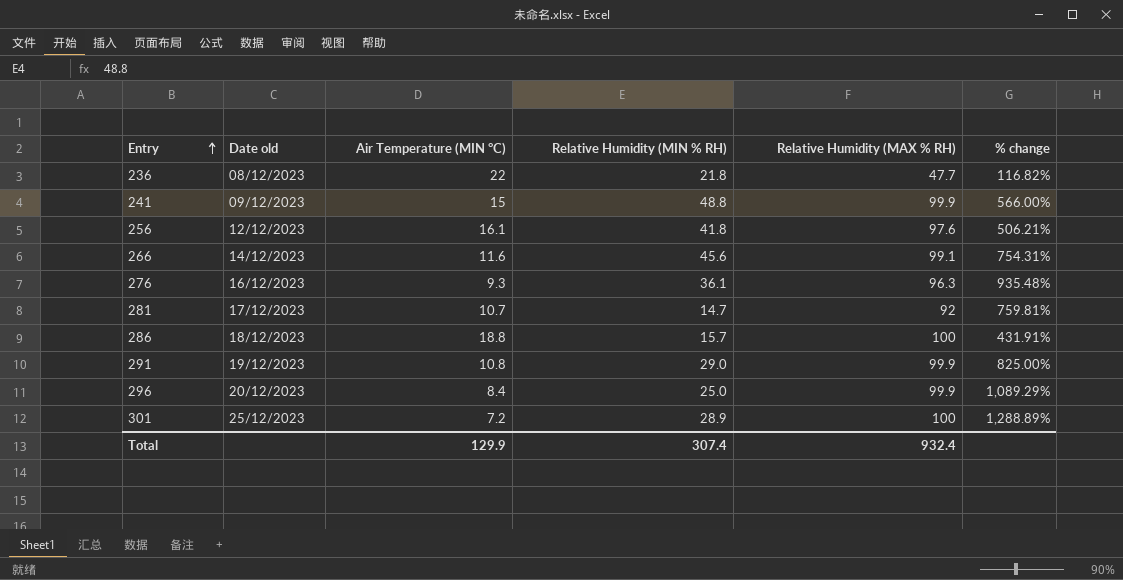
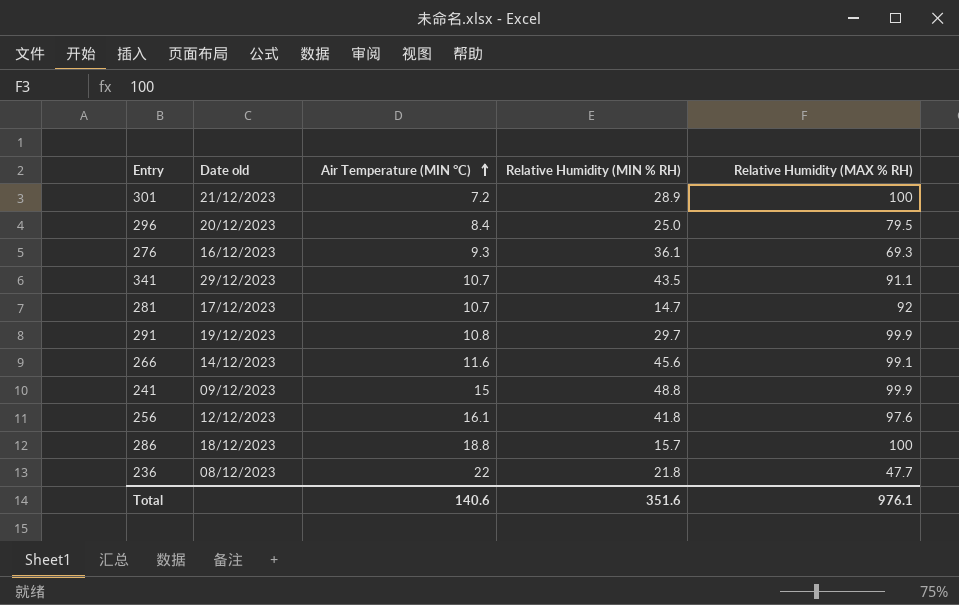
row order: Entry ascending -> Air Temperature (MIN °C) ascending
column % change | formula: ([Relative Humidity (MAX % RH)] - [Air Temperature (MIN °C)]) / [Air Temperature (MIN °C)] -> none
301 | Date old: 25/12/2023 -> 21/12/2023
296 | Relative Humidity (MAX % RH): 99.9 -> 79.5
276 | Relative Humidity (MAX % RH): 96.3 -> 69.3
row 341: none -> 29/12/2023 | 10.7 | 43.5 | 91.1
291 | Relative Humidity (MIN % RH): 29.0 -> 29.7
Total | Air Temperature (MIN °C): 129.9 -> 140.6
Total | Relative Humidity (MIN % RH): 307.4 -> 351.6
Total | Relative Humidity (MAX % RH): 932.4 -> 976.1

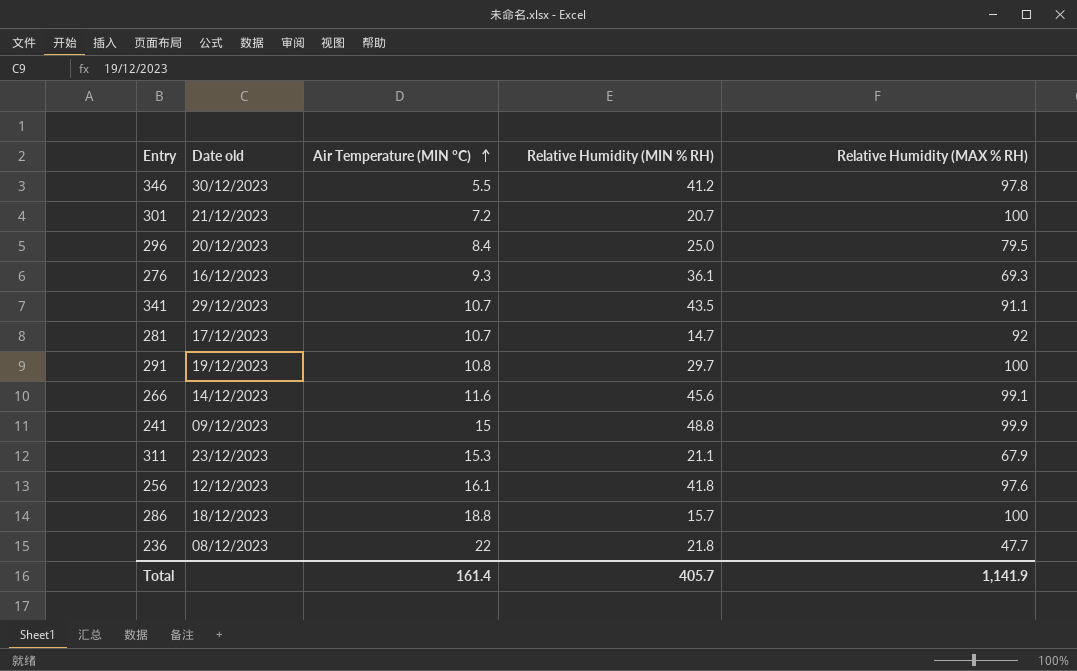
row 346: none -> 30/12/2023 | 5.5 | 41.2 | 97.8
301 | Relative Humidity (MIN % RH): 28.9 -> 20.7
291 | Relative Humidity (MAX % RH): 99.9 -> 100
row 311: none -> 23/12/2023 | 15.3 | 21.1 | 67.9
Total | Air Temperature (MIN °C): 140.6 -> 161.4
Total | Relative Humidity (MIN % RH): 351.6 -> 405.7
Total | Relative Humidity (MAX % RH): 976.1 -> 1,141.9

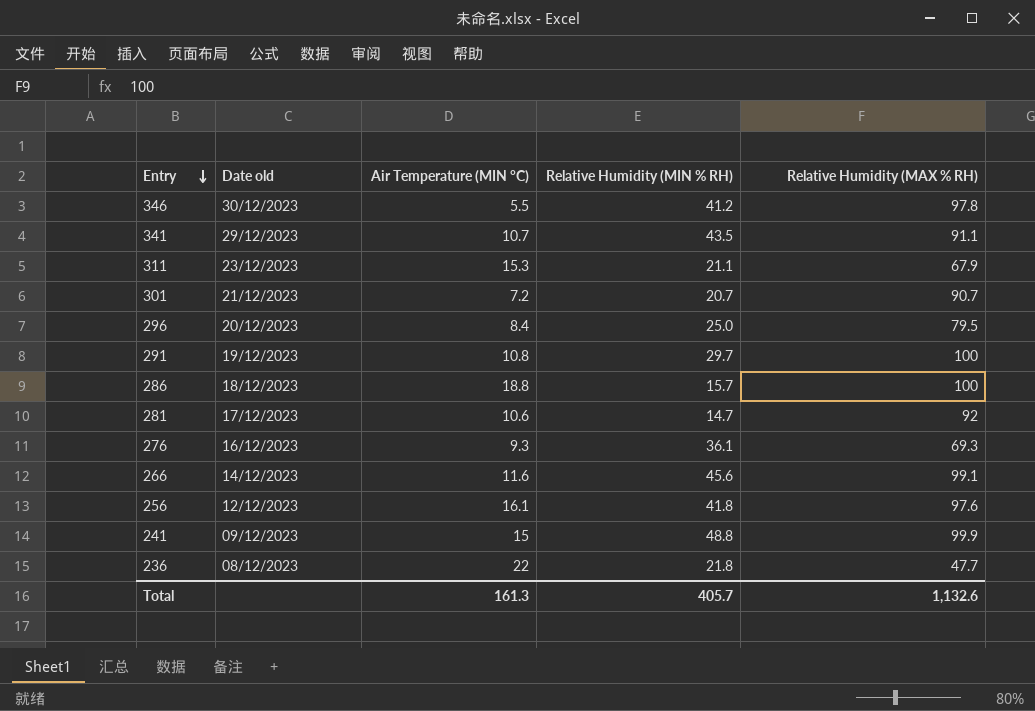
row order: Air Temperature (MIN °C) ascending -> Entry descending
301 | Relative Humidity (MAX % RH): 100 -> 90.7
281 | Air Temperature (MIN °C): 10.7 -> 10.6
Total | Air Temperature (MIN °C): 161.4 -> 161.3
Total | Relative Humidity (MAX % RH): 1,141.9 -> 1,132.6

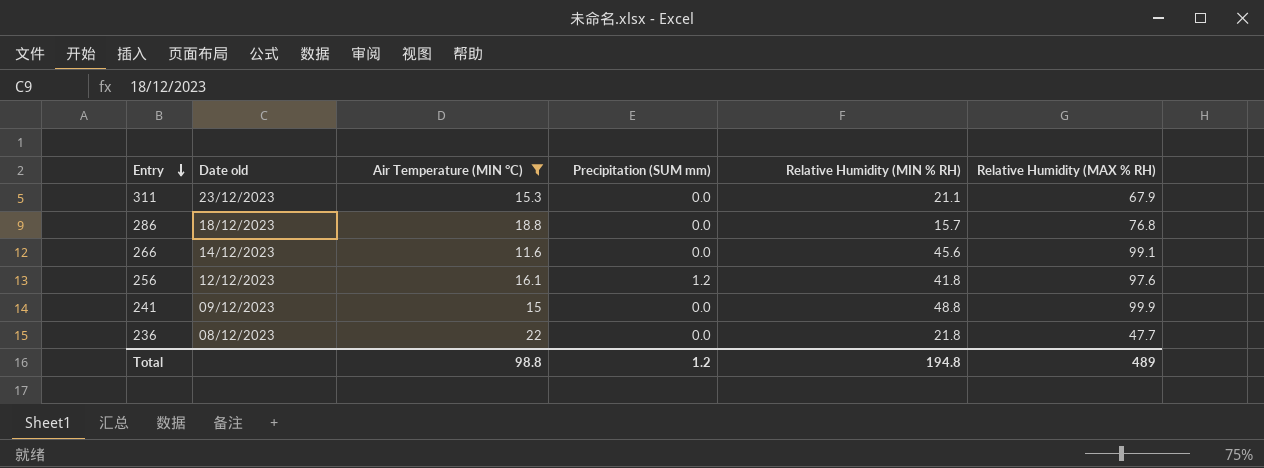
filter: none -> Air Temperature (MIN °C) >= 11.6
column Precipitation (SUM mm) | position: none -> 4
286 | Relative Humidity (MAX % RH): 100 -> 76.8
Total | Air Temperature (MIN °C): 161.3 -> 98.8
Total | Relative Humidity (MIN % RH): 405.7 -> 194.8
Total | Relative Humidity (MAX % RH): 1,132.6 -> 489

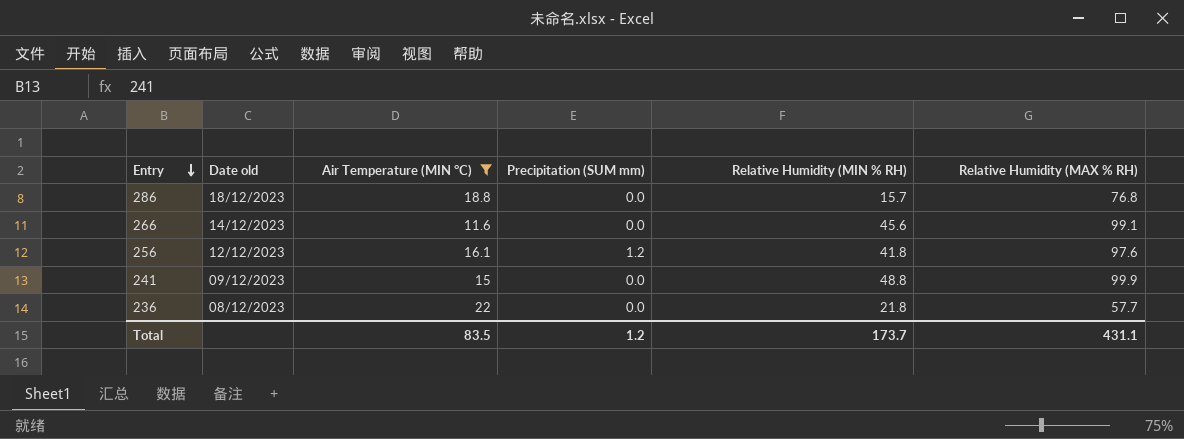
row 311: 23/12/2023 | 15.3 | 0.0 | 21.1 | 67.9 -> none
236 | Relative Humidity (MAX % RH): 47.7 -> 57.7
Total | Air Temperature (MIN °C): 98.8 -> 83.5
Total | Relative Humidity (MIN % RH): 194.8 -> 173.7
Total | Relative Humidity (MAX % RH): 489 -> 431.1

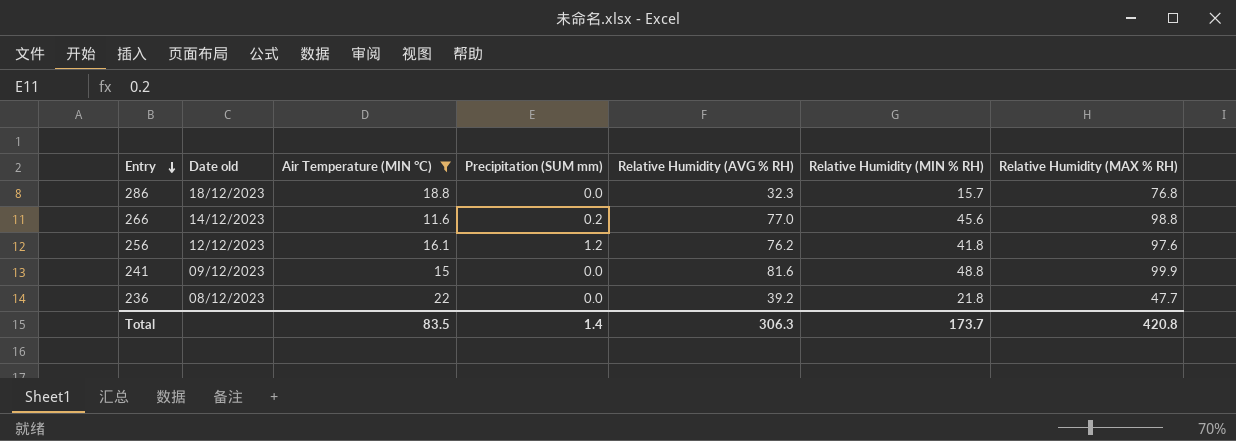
column Relative Humidity (AVG % RH) | position: none -> 5
266 | Precipitation (SUM mm): 0.0 -> 0.2
266 | Relative Humidity (MAX % RH): 99.1 -> 98.8
236 | Relative Humidity (MAX % RH): 57.7 -> 47.7
Total | Precipitation (SUM mm): 1.2 -> 1.4
Total | Relative Humidity (MAX % RH): 431.1 -> 420.8

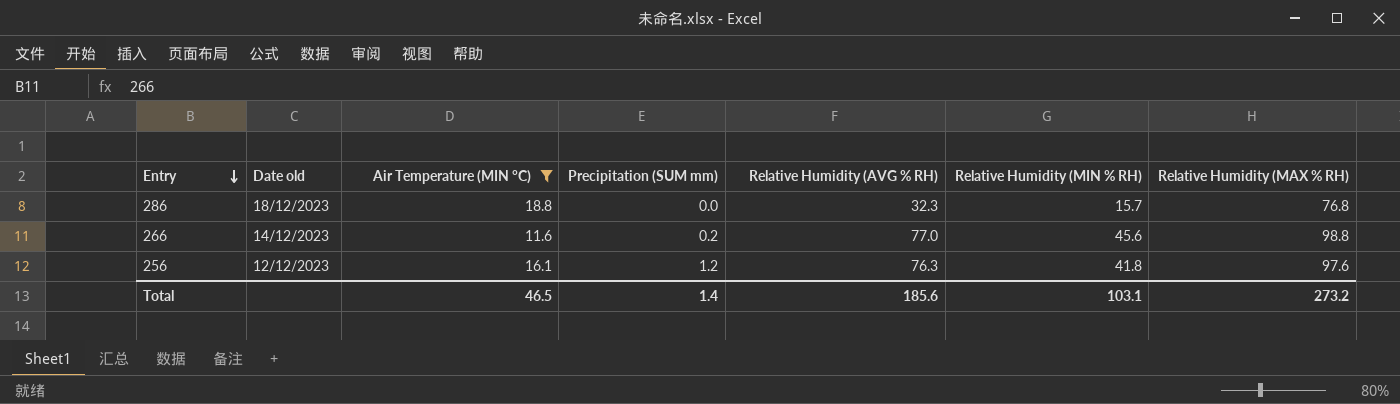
row 241: 09/12/2023 | 15 | 0.0 | 81.6 | 48.8 | 99.9 -> none
row 236: 08/12/2023 | 22 | 0.0 | 39.2 | 21.8 | 47.7 -> none
256 | Relative Humidity (AVG % RH): 76.2 -> 76.3
Total | Air Temperature (MIN °C): 83.5 -> 46.5
Total | Relative Humidity (AVG % RH): 306.3 -> 185.6
Total | Relative Humidity (MIN % RH): 173.7 -> 103.1
Total | Relative Humidity (MAX % RH): 420.8 -> 273.2

